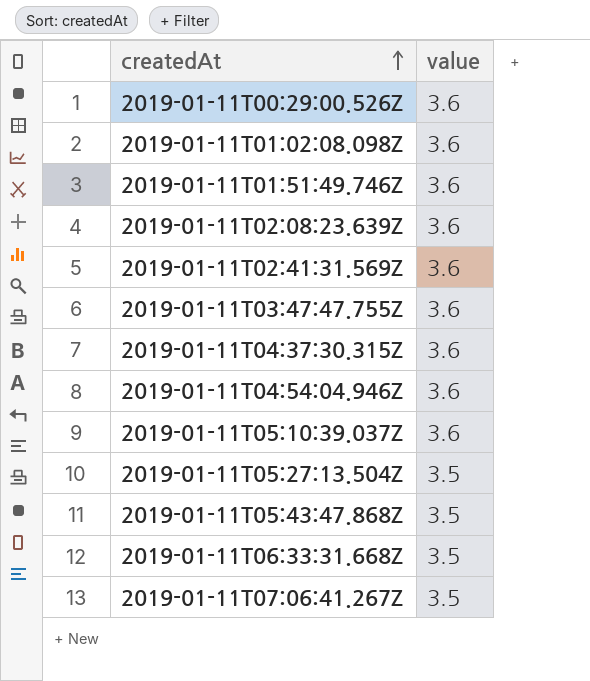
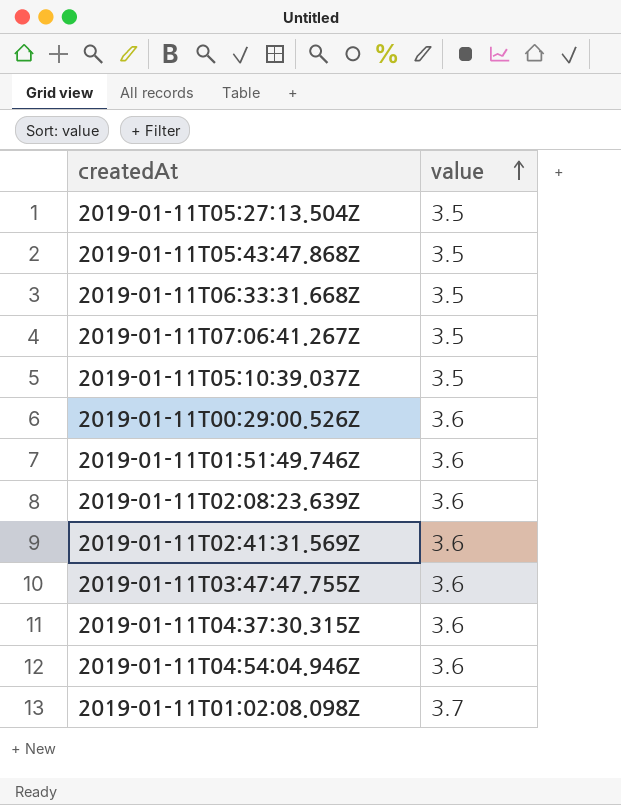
row order: createdAt ascending -> value ascending
2019-01-11T05:10:39.037Z | value: 3.6 -> 3.5
2019-01-11T01:02:08.098Z | value: 3.6 -> 3.7

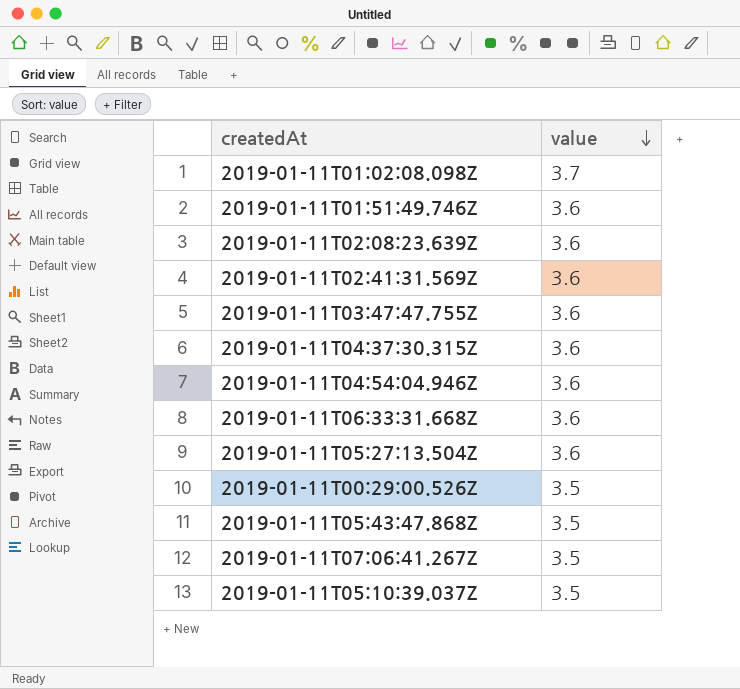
row order: value ascending -> value descending
2019-01-11T06:33:31.668Z | value: 3.5 -> 3.6
2019-01-11T05:27:13.504Z | value: 3.5 -> 3.6
2019-01-11T00:29:00.526Z | value: 3.6 -> 3.5

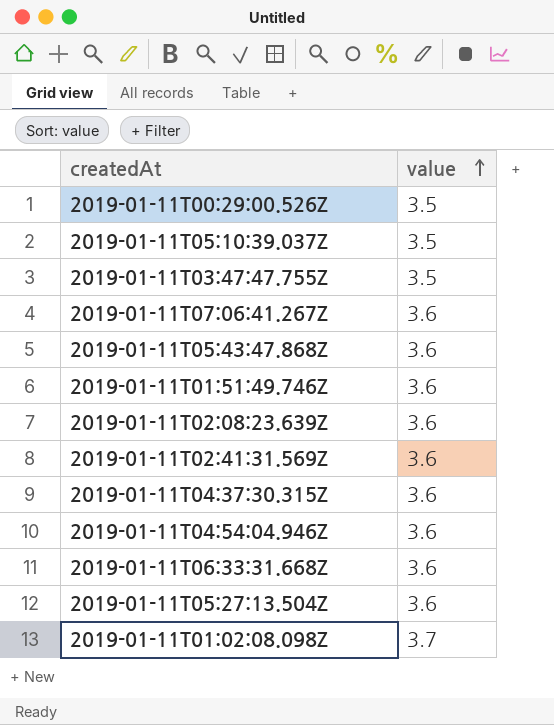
row order: value descending -> value ascending
2019-01-11T03:47:47.755Z | value: 3.6 -> 3.5
2019-01-11T07:06:41.267Z | value: 3.5 -> 3.6
2019-01-11T05:43:47.868Z | value: 3.5 -> 3.6

